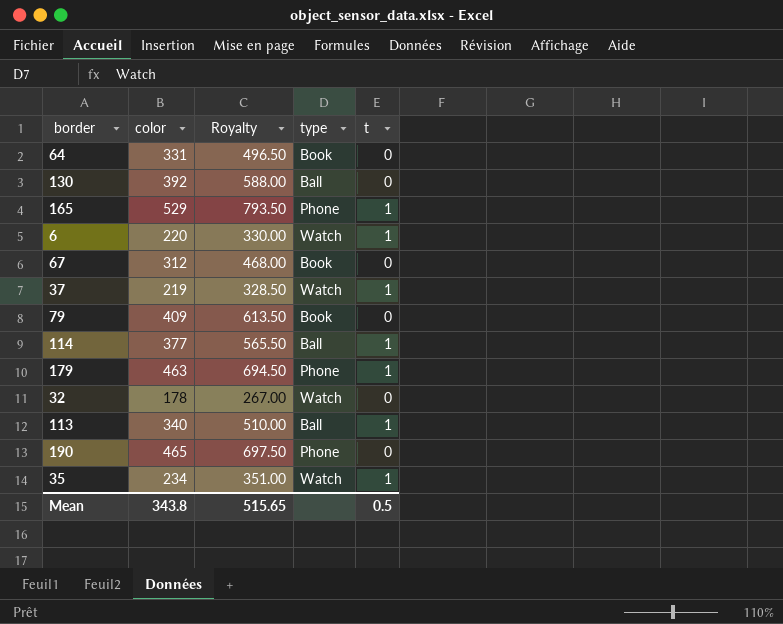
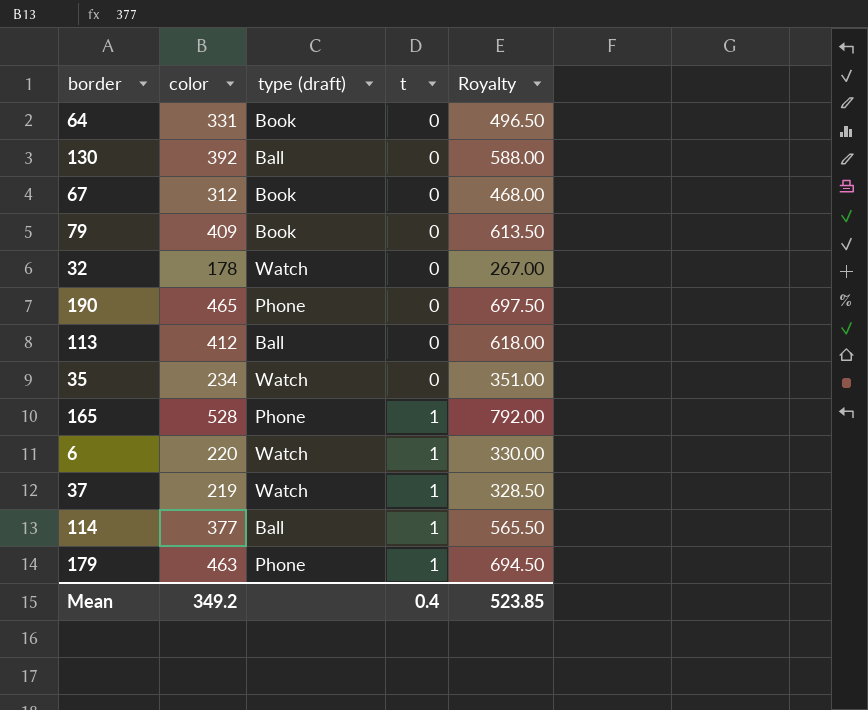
row order: none -> t ascending
column name: type -> type (draft)
column Royalty | position: 3 -> 5
113 | color: 340 -> 412
113 | t: 1 -> 0
113 | Royalty: 510.00 -> 618.00
35 | t: 1 -> 0
165 | color: 529 -> 528
165 | Royalty: 793.50 -> 792.00
Mean | color: 343.8 -> 349.2
Mean | t: 0.5 -> 0.4
Mean | Royalty: 515.65 -> 523.85

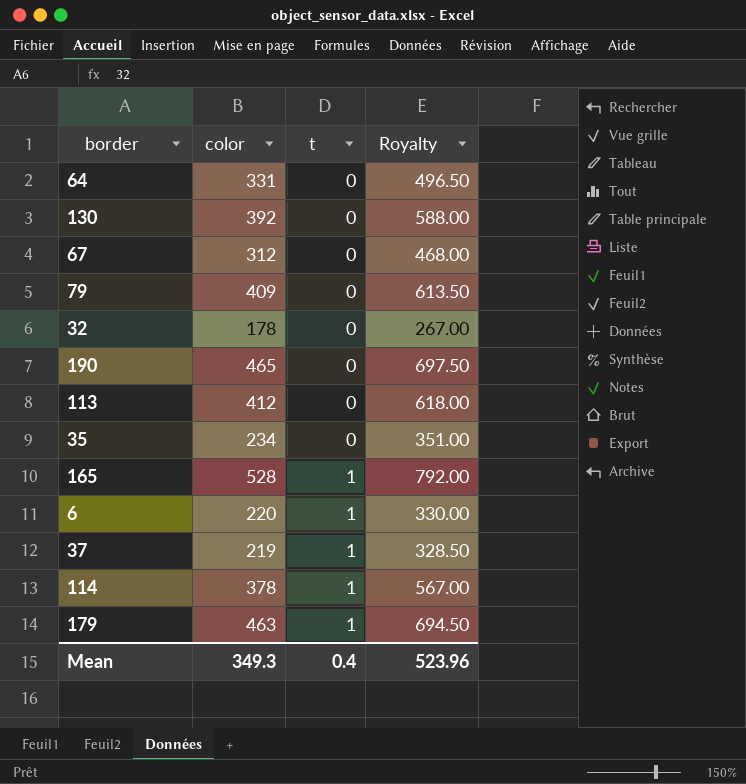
column type (draft) | position: 3 -> none
114 | color: 377 -> 378
114 | Royalty: 565.50 -> 567.00
Mean | color: 349.2 -> 349.3
Mean | Royalty: 523.85 -> 523.96

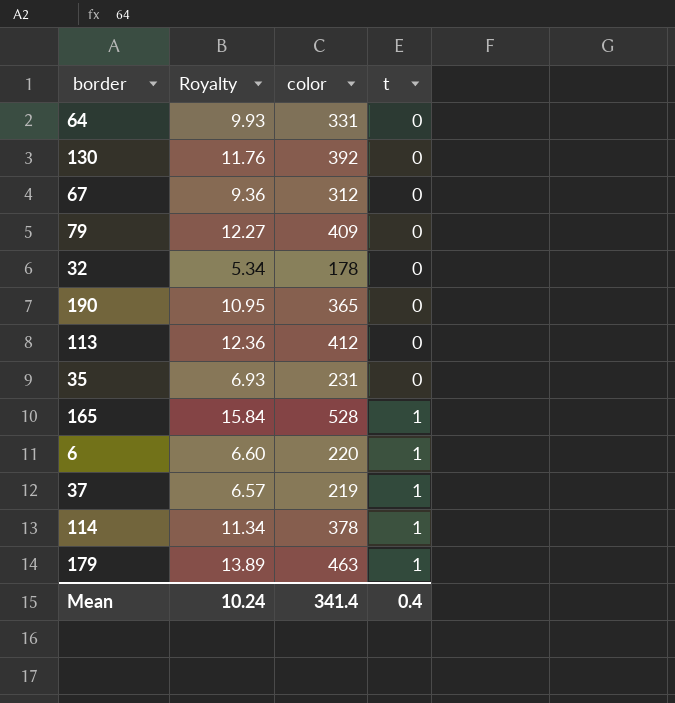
column Royalty | formula: [color] * 1.5 -> [color] * 0.03
column Royalty | position: 4 -> 2
190 | color: 465 -> 365
35 | color: 234 -> 231
Mean | Royalty: 523.96 -> 10.24
Mean | color: 349.3 -> 341.4

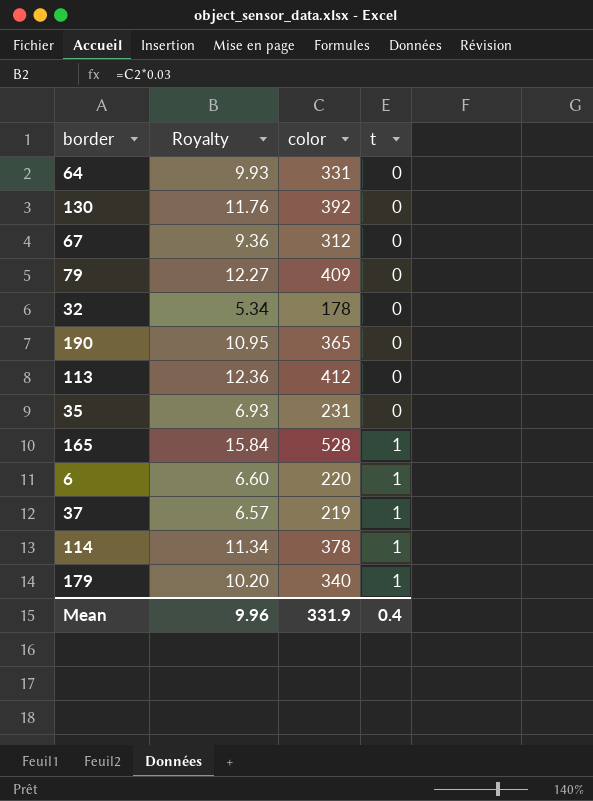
179 | Royalty: 13.89 -> 10.20
179 | color: 463 -> 340
Mean | Royalty: 10.24 -> 9.96
Mean | color: 341.4 -> 331.9

